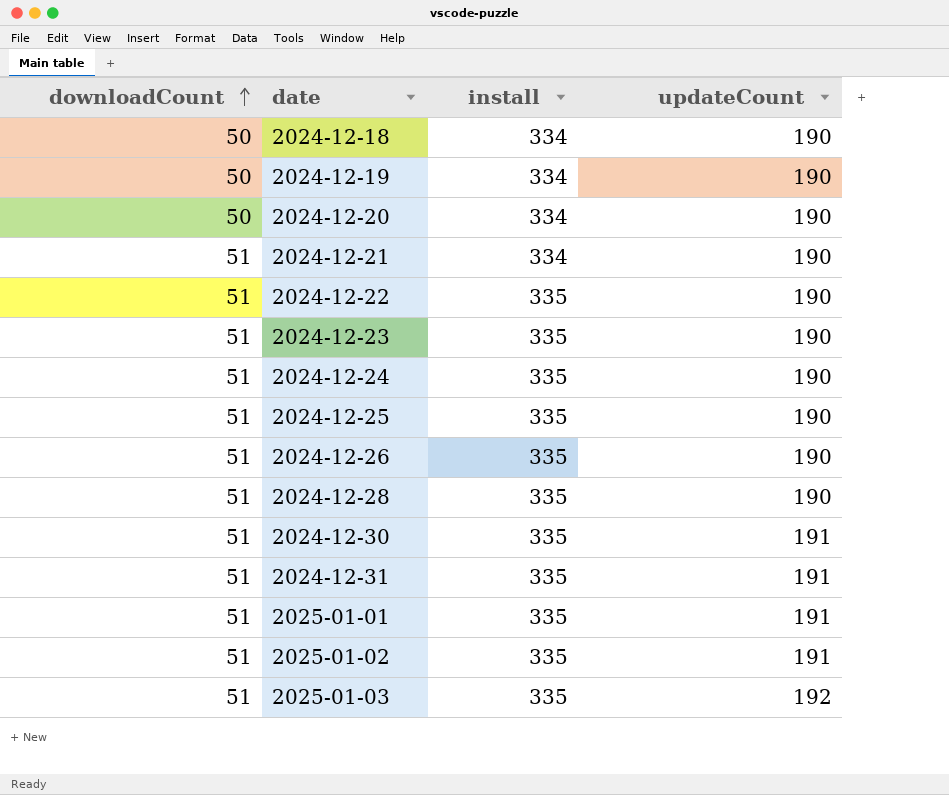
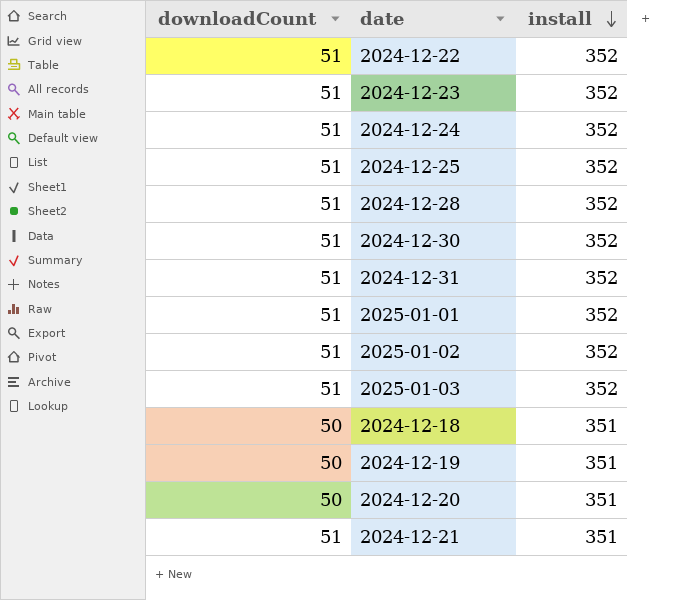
row order: downloadCount ascending -> install descending
column updateCount | position: 4 -> none
row 2024-12-26: 51 | 335 | 190 -> none
2024-12-22 | install: 335 -> 352
2024-12-23 | install: 335 -> 352
2024-12-24 | install: 335 -> 352
2024-12-25 | install: 335 -> 352
2024-12-28 | install: 335 -> 352
2024-12-30 | install: 335 -> 352
2024-12-31 | install: 335 -> 352
2025-01-01 | install: 335 -> 352
2025-01-02 | install: 335 -> 352
2025-01-03 | install: 335 -> 352
2024-12-18 | install: 334 -> 351
2024-12-19 | install: 334 -> 351
2024-12-20 | install: 334 -> 351
2024-12-21 | install: 334 -> 351

